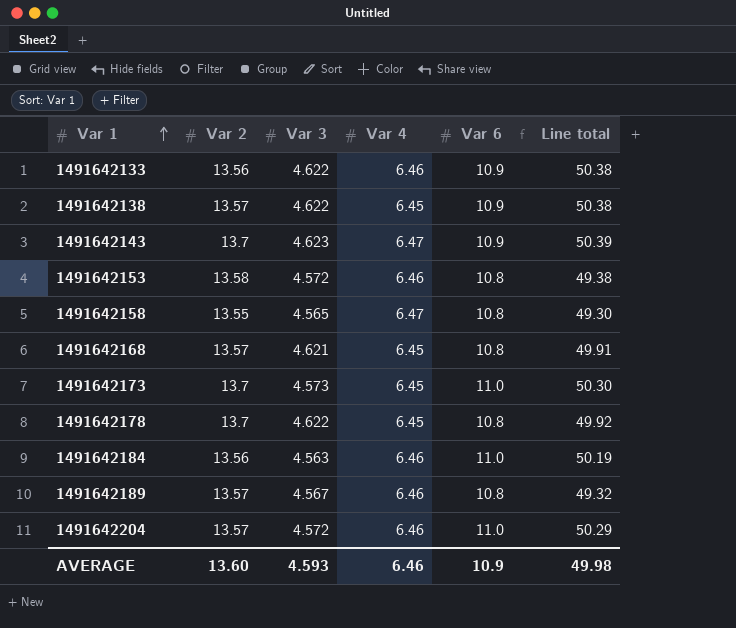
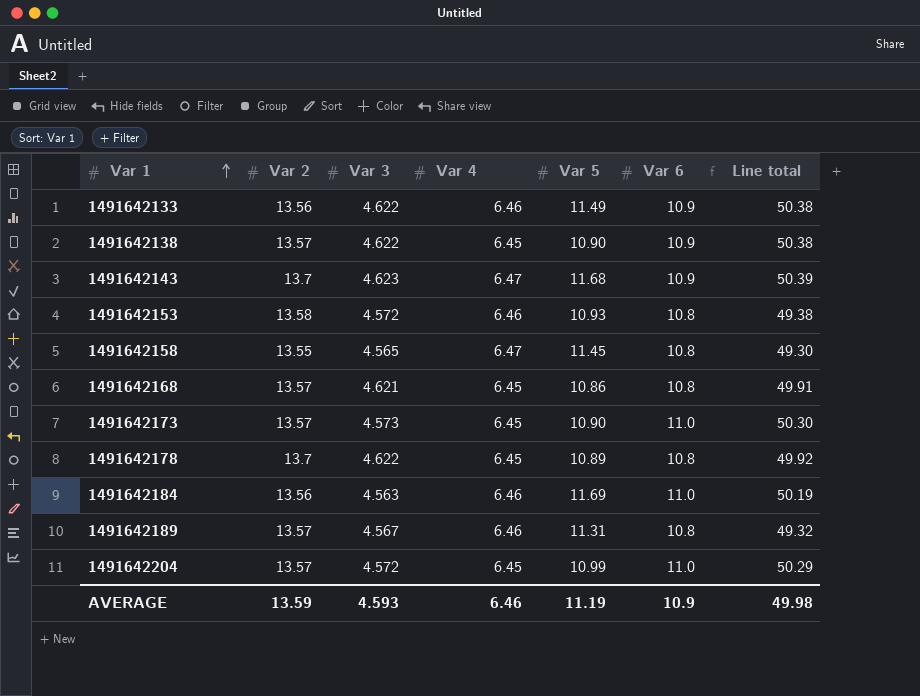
column Var 5 | position: none -> 5
1491642173 | Var 2: 13.7 -> 13.57
1491642204 | Var 4: 6.46 -> 6.45
AVERAGE | Var 2: 13.60 -> 13.59

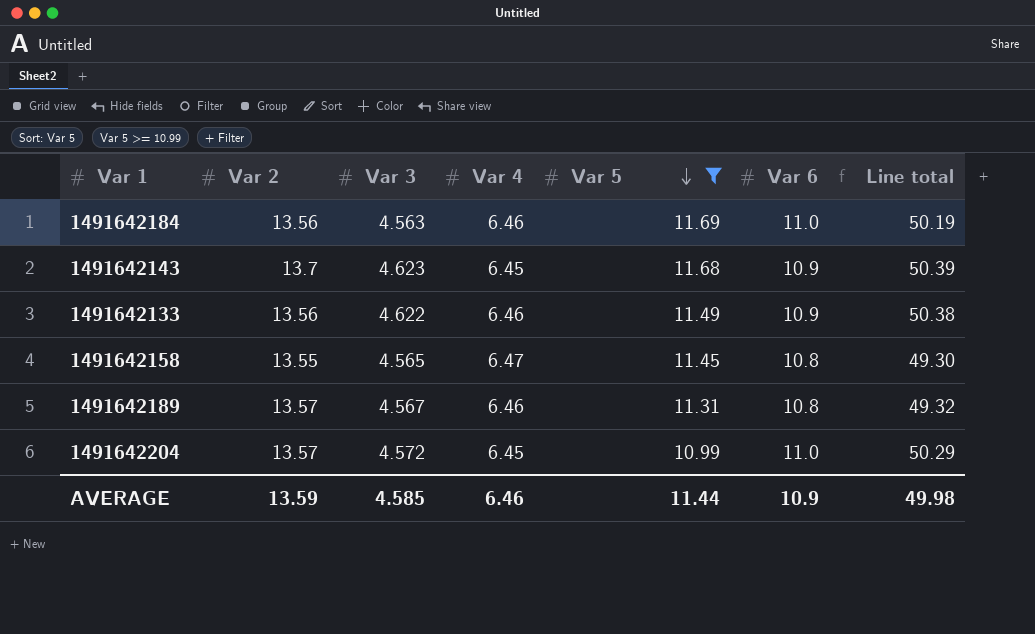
filter: none -> Var 5 >= 10.99
row order: Var 1 ascending -> Var 5 descending
1491642143 | Var 4: 6.47 -> 6.45
AVERAGE | Var 3: 4.593 -> 4.585
AVERAGE | Var 5: 11.19 -> 11.44

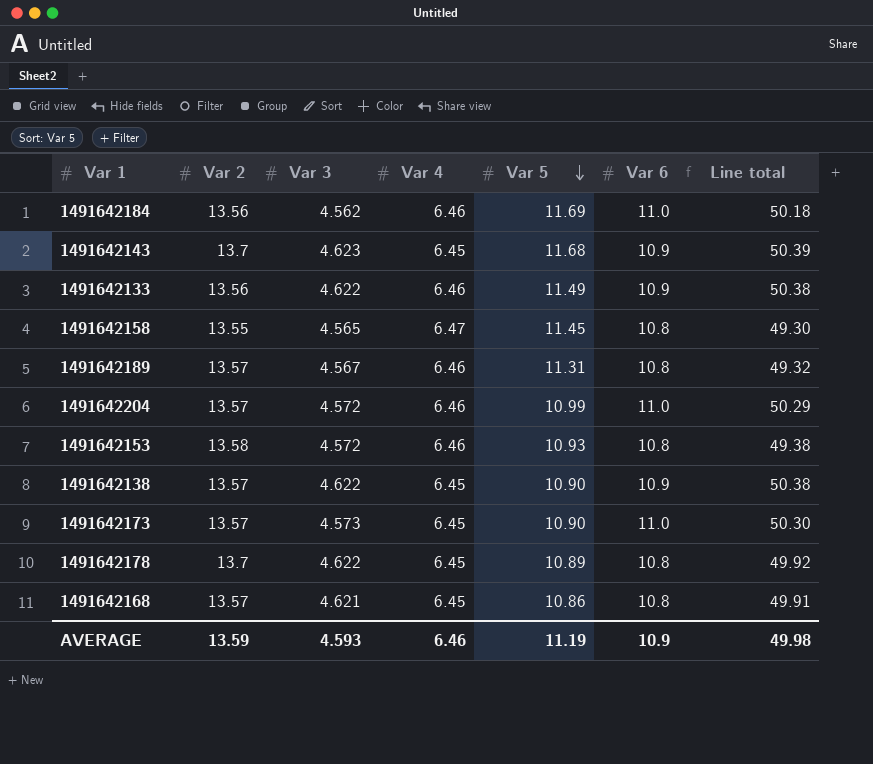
filter: Var 5 >= 10.99 -> none
1491642184 | Var 3: 4.563 -> 4.562
1491642184 | Line total: 50.19 -> 50.18
1491642204 | Var 4: 6.45 -> 6.46
AVERAGE | Var 3: 4.585 -> 4.593
AVERAGE | Var 5: 11.44 -> 11.19

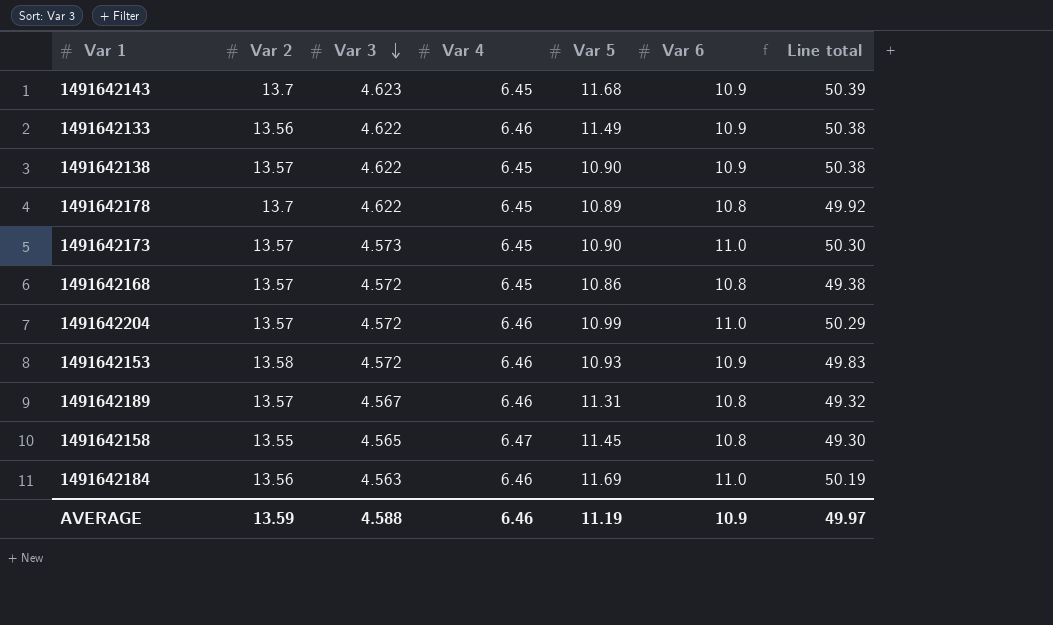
row order: Var 5 descending -> Var 3 descending
1491642168 | Var 3: 4.621 -> 4.572
1491642168 | Line total: 49.91 -> 49.38
1491642153 | Var 6: 10.8 -> 10.9
1491642153 | Line total: 49.38 -> 49.83
1491642184 | Var 3: 4.562 -> 4.563
1491642184 | Line total: 50.18 -> 50.19
AVERAGE | Var 3: 4.593 -> 4.588
AVERAGE | Line total: 49.98 -> 49.97

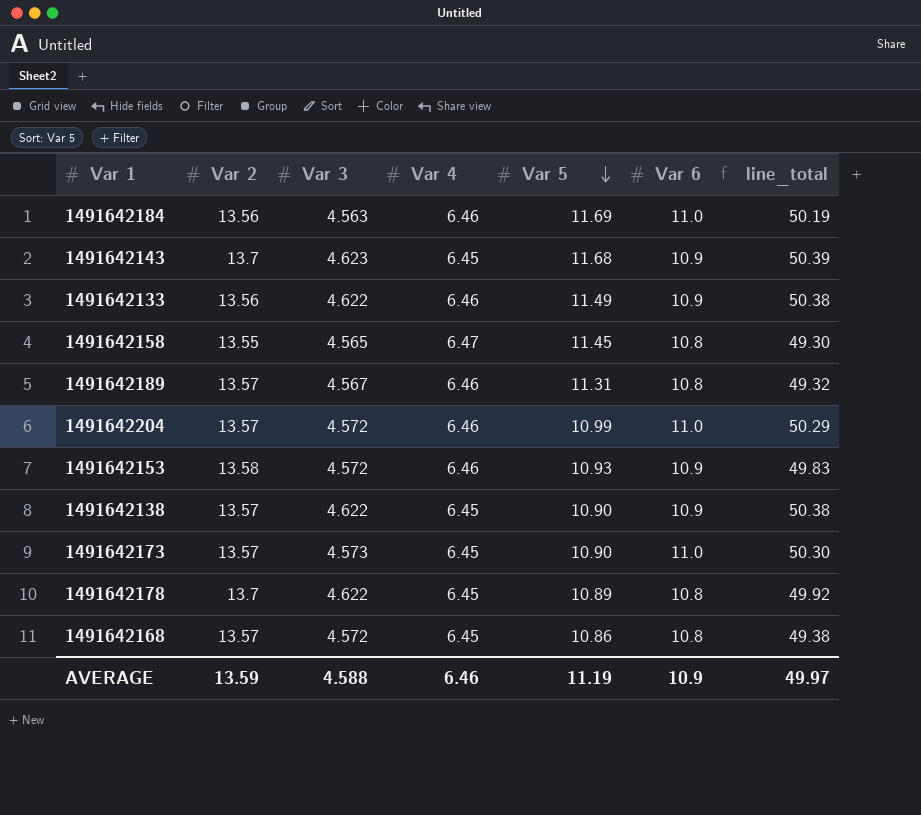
row order: Var 3 descending -> Var 5 descending
column name: Line total -> line_total

